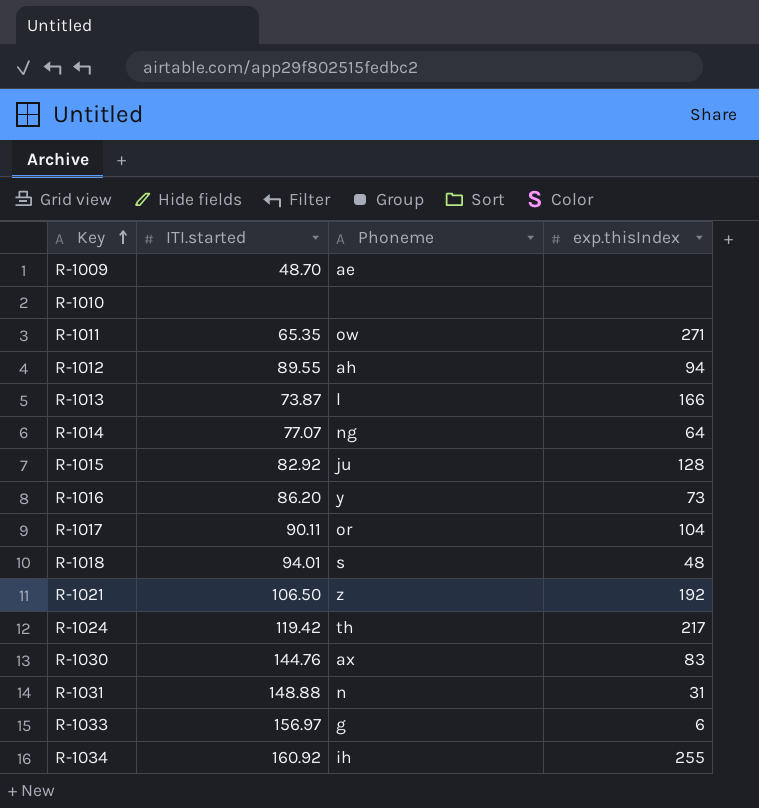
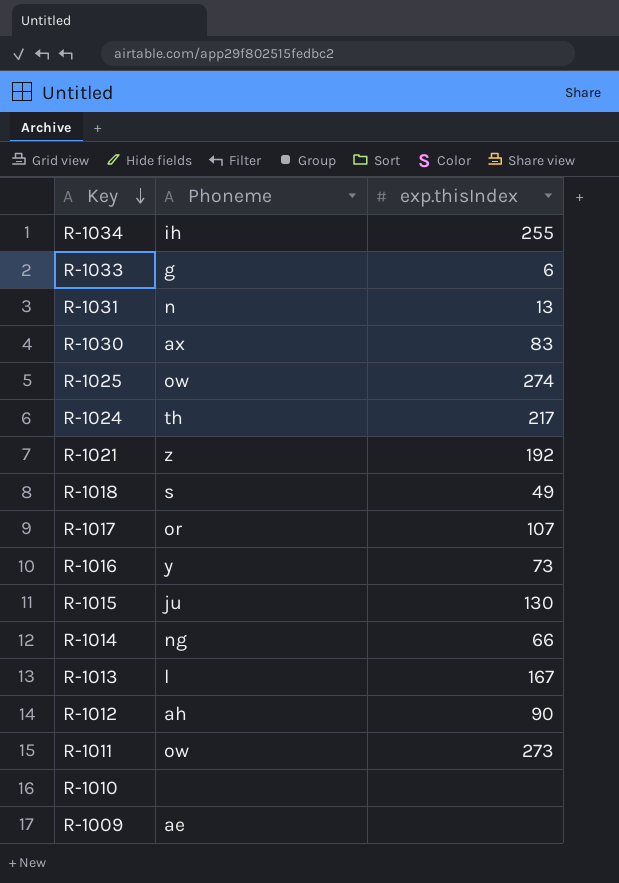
row order: Key ascending -> Key descending
column ITI.started | position: 2 -> none
R-1031 | exp.thisIndex: 31 -> 13
row R-1025: none -> ow | 274
R-1018 | exp.thisIndex: 48 -> 49
R-1017 | exp.thisIndex: 104 -> 107
R-1015 | exp.thisIndex: 128 -> 130
R-1014 | exp.thisIndex: 64 -> 66
R-1013 | exp.thisIndex: 166 -> 167
R-1012 | exp.thisIndex: 94 -> 90
R-1011 | exp.thisIndex: 271 -> 273

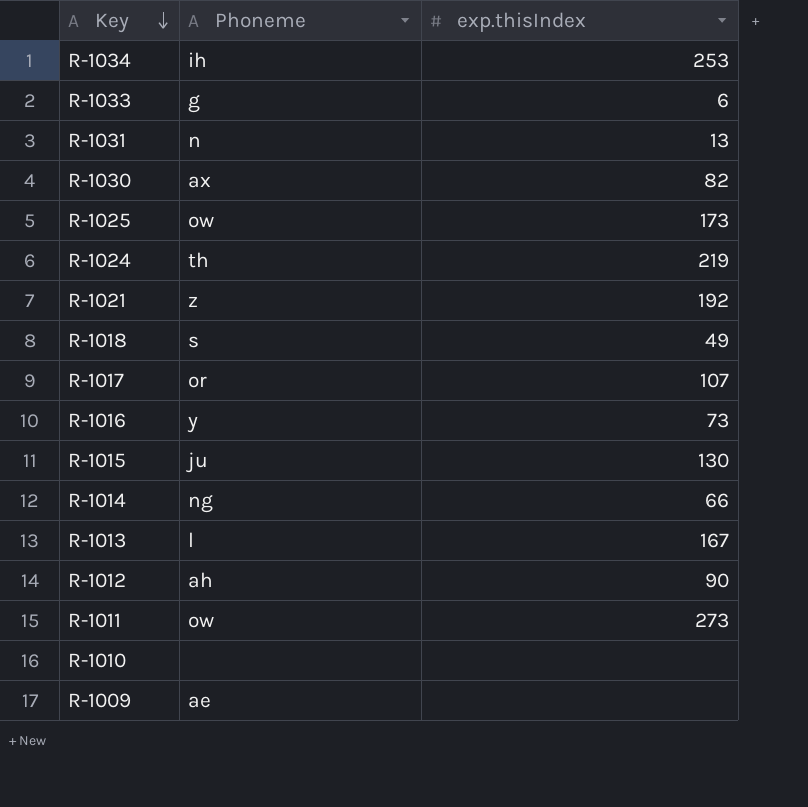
R-1034 | exp.thisIndex: 255 -> 253
R-1030 | exp.thisIndex: 83 -> 82
R-1025 | exp.thisIndex: 274 -> 173
R-1024 | exp.thisIndex: 217 -> 219

